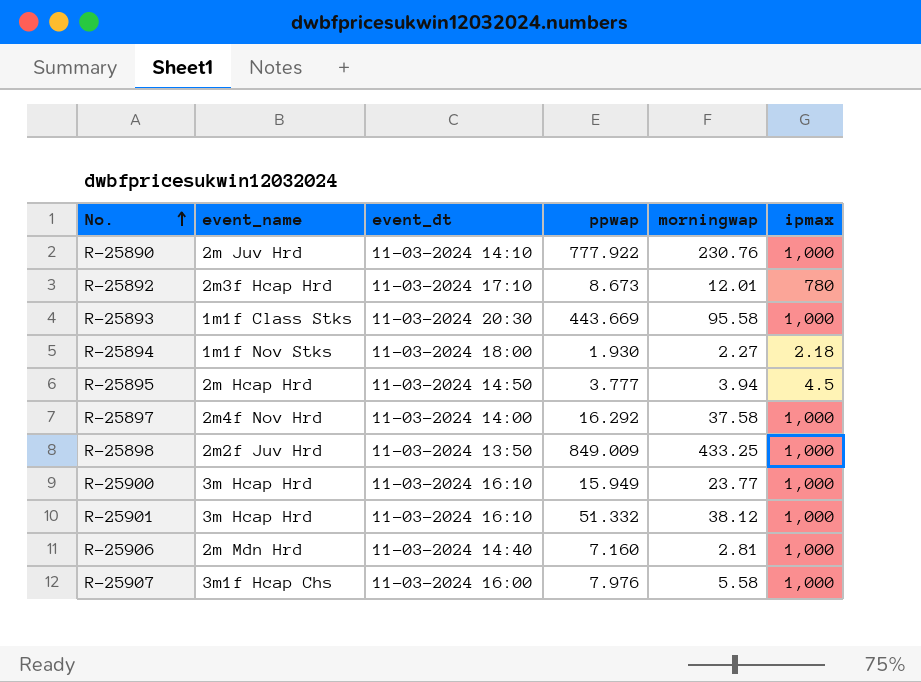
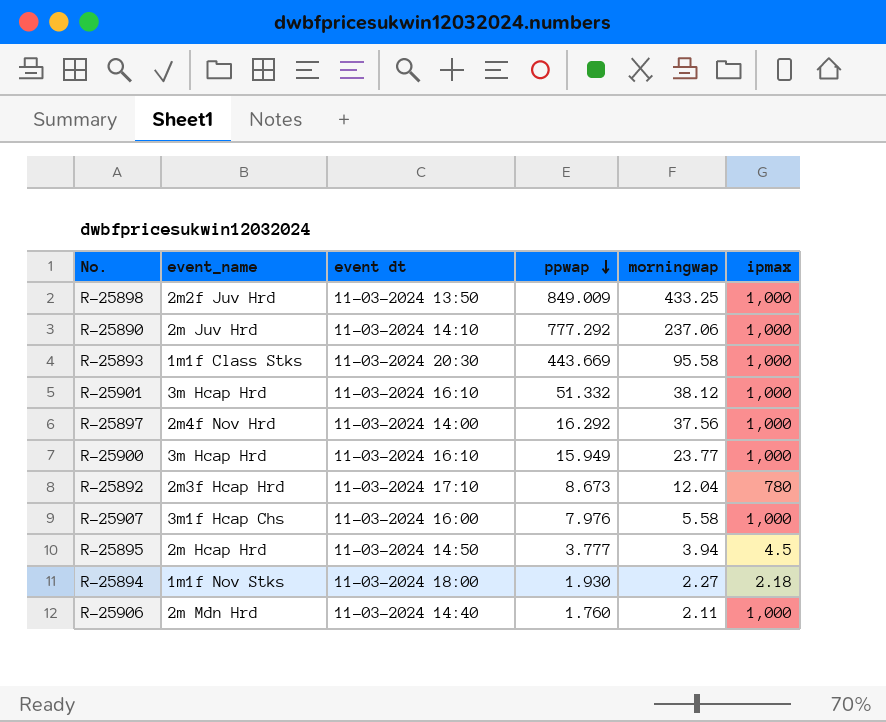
row order: No. ascending -> ppwap descending
column name: event_dt -> event dt
R-25890 | ppwap: 777.922 -> 777.292
R-25890 | morningwap: 230.76 -> 237.06
R-25897 | morningwap: 37.58 -> 37.56
R-25892 | morningwap: 12.01 -> 12.04
R-25906 | ppwap: 7.160 -> 1.760
R-25906 | morningwap: 2.81 -> 2.11

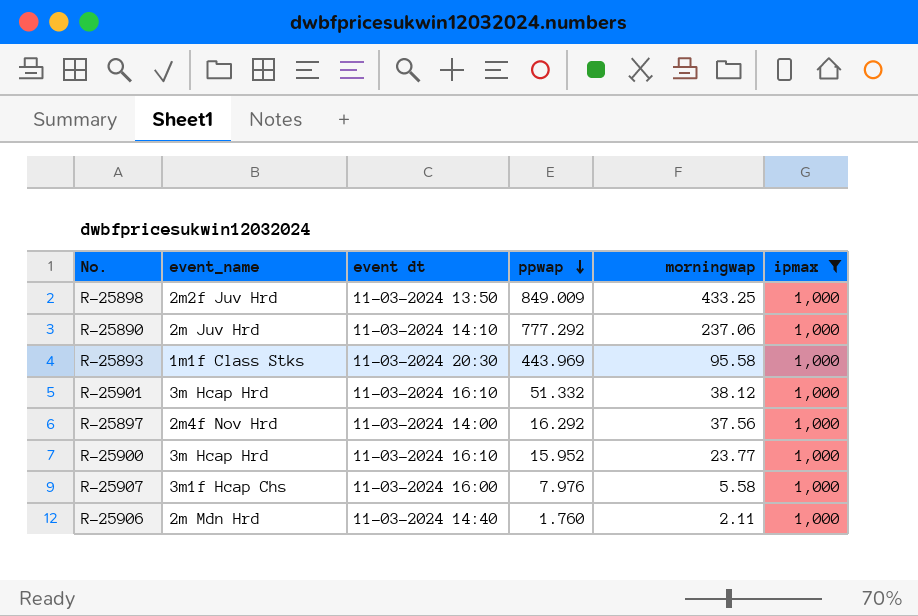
filter: none -> ipmax = 1,000
R-25893 | ppwap: 443.669 -> 443.969
R-25900 | ppwap: 15.949 -> 15.952

